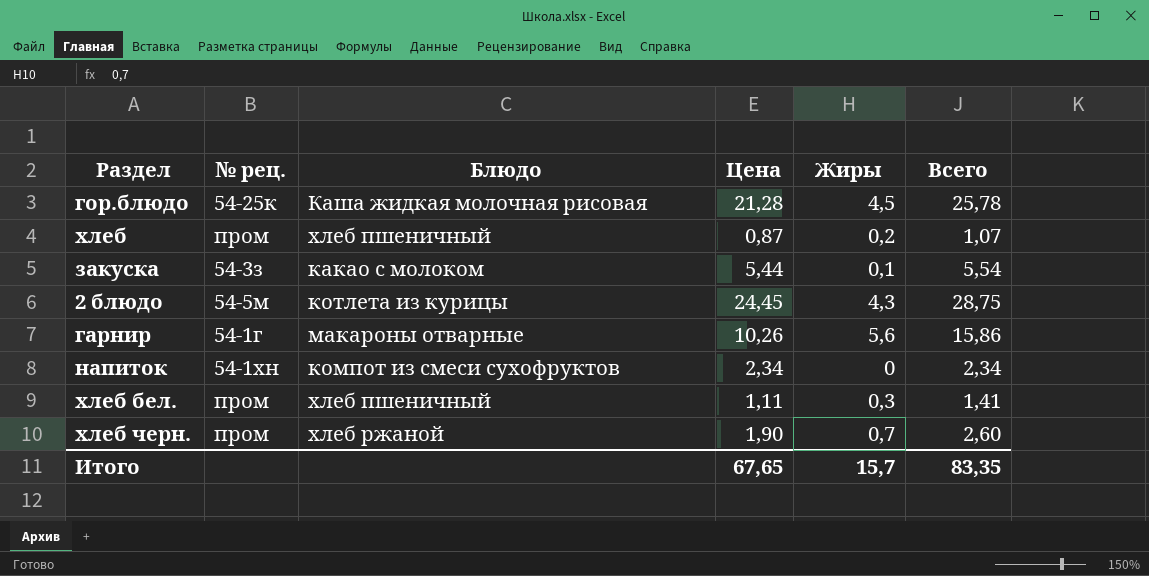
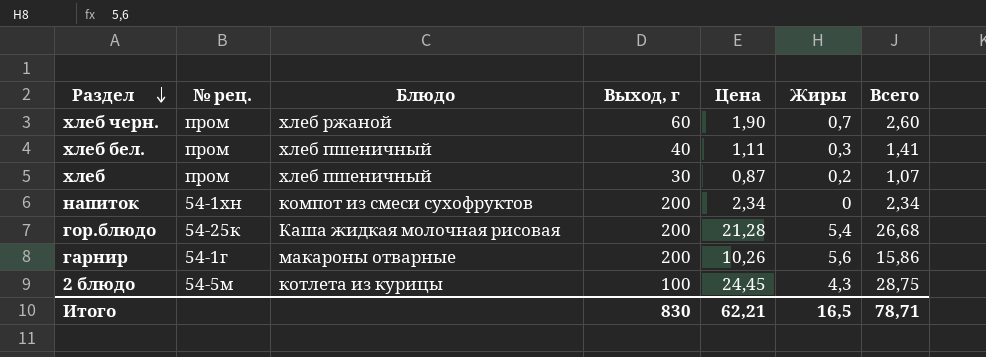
row order: none -> Раздел descending
column Выход, г | position: none -> 4
row закуска: 54-3з | какао с молоком | 5,44 | 0,1 | 5,54 -> none
гор.блюдо | Жиры: 4,5 -> 5,4
гор.блюдо | Всего: 25,78 -> 26,68
Итого | Цена: 67,65 -> 62,21
Итого | Жиры: 15,7 -> 16,5
Итого | Всего: 83,35 -> 78,71

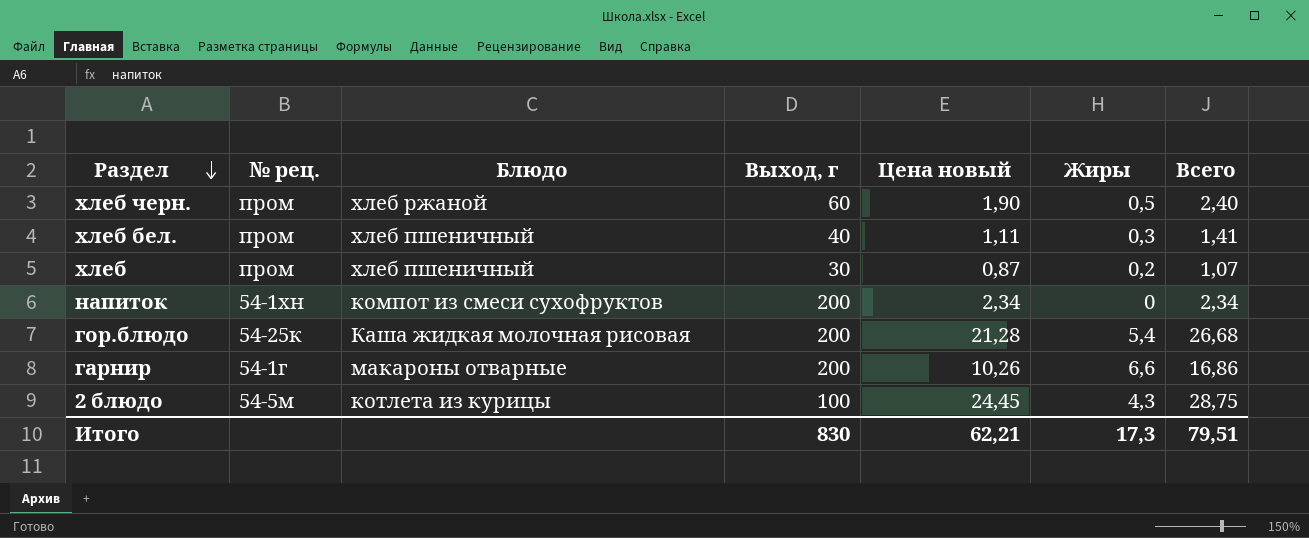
column name: Цена -> Цена новый
хлеб черн. | Жиры: 0,7 -> 0,5
хлеб черн. | Всего: 2,60 -> 2,40
гарнир | Жиры: 5,6 -> 6,6
гарнир | Всего: 15,86 -> 16,86
Итого | Жиры: 16,5 -> 17,3
Итого | Всего: 78,71 -> 79,51

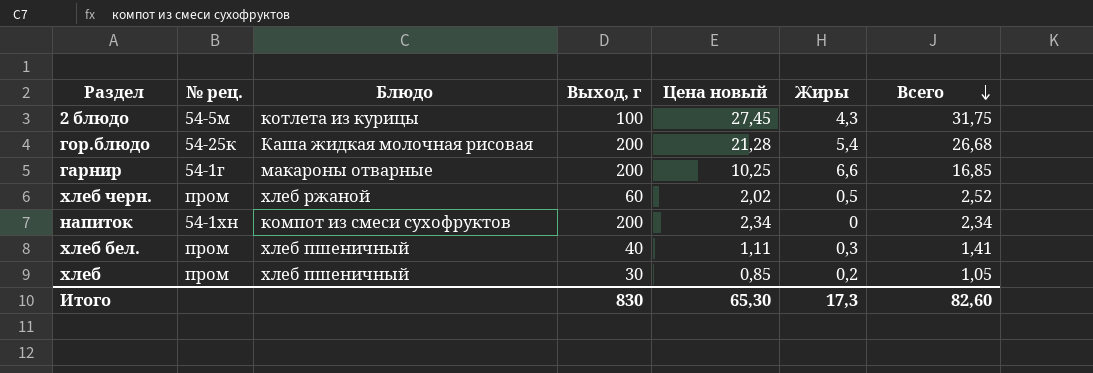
row order: Раздел descending -> Всего descending
2 блюдо | Цена новый: 24,45 -> 27,45
2 блюдо | Всего: 28,75 -> 31,75
гарнир | Цена новый: 10,26 -> 10,25
гарнир | Всего: 16,86 -> 16,85
хлеб черн. | Цена новый: 1,90 -> 2,02
хлеб черн. | Всего: 2,40 -> 2,52
хлеб | Цена новый: 0,87 -> 0,85
хлеб | Всего: 1,07 -> 1,05
Итого | Цена новый: 62,21 -> 65,30
Итого | Всего: 79,51 -> 82,60

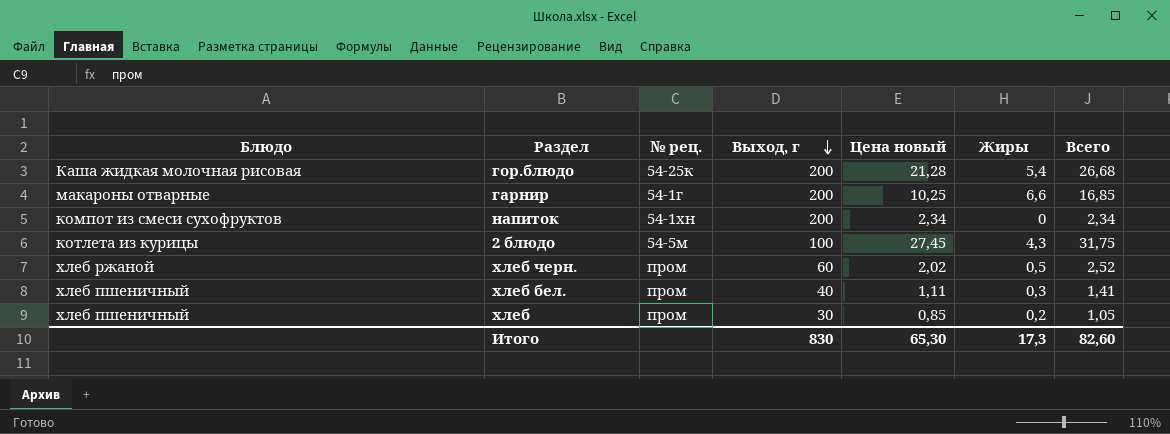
row order: Всего descending -> Выход, г descending
column Блюдо | position: 3 -> 1

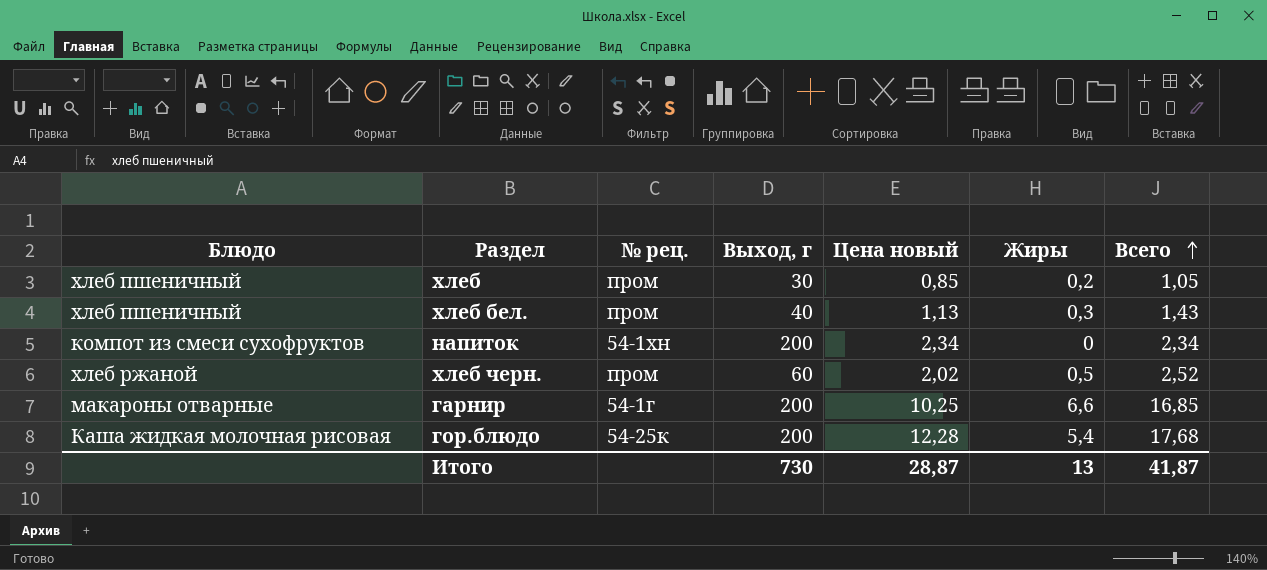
row order: Выход, г descending -> Всего ascending
row 2 блюдо: котлета из курицы | 54-5м | 100 | 27,45 | 4,3 | 31,75 -> none
хлеб бел. | Цена новый: 1,11 -> 1,13
хлеб бел. | Всего: 1,41 -> 1,43
гор.блюдо | Цена новый: 21,28 -> 12,28
гор.блюдо | Всего: 26,68 -> 17,68
Итого | Выход, г: 830 -> 730
Итого | Цена новый: 65,30 -> 28,87
Итого | Жиры: 17,3 -> 13
Итого | Всего: 82,60 -> 41,87

